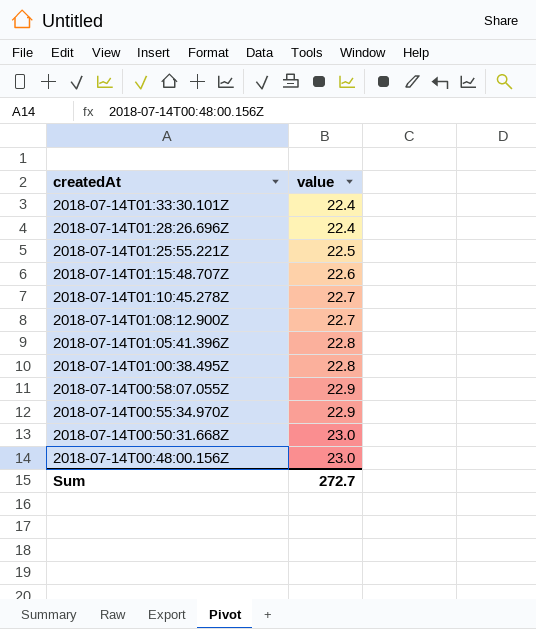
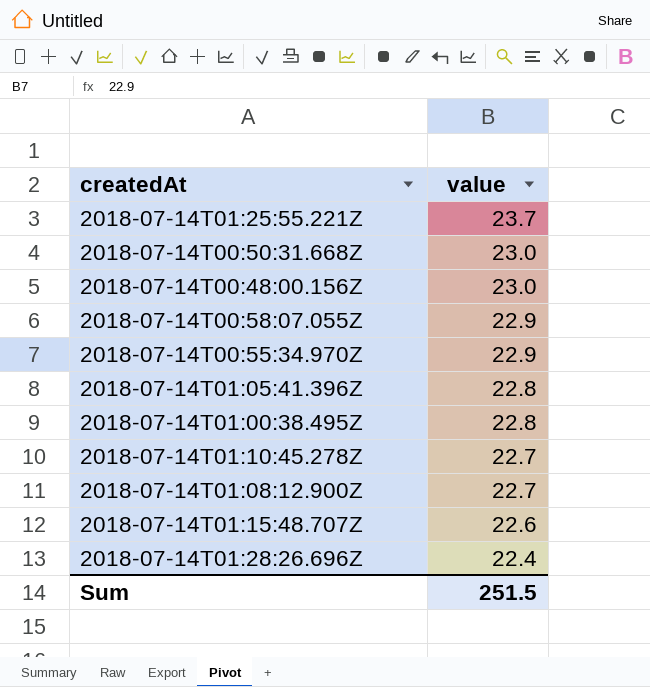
row order: createdAt descending -> value descending
row 2018-07-14T01:33:30.101Z: 22.4 -> none
2018-07-14T01:25:55.221Z | value: 22.5 -> 23.7
Sum | value: 272.7 -> 251.5

